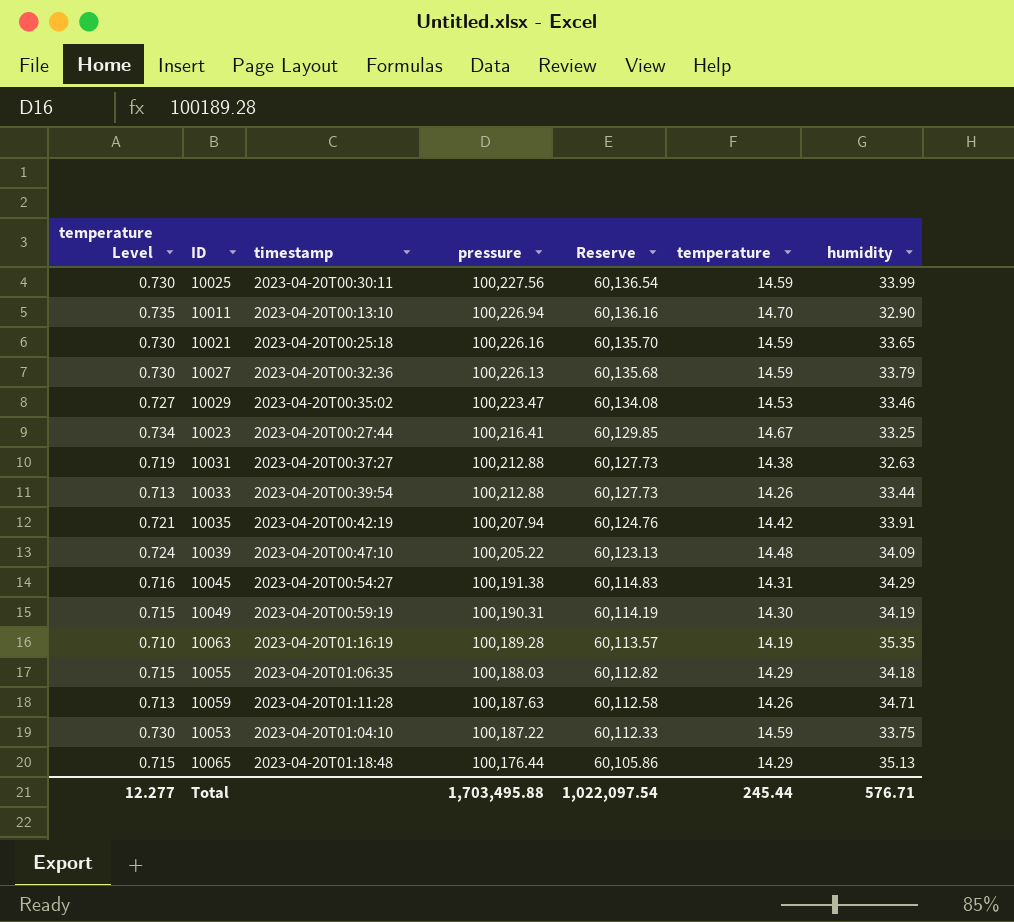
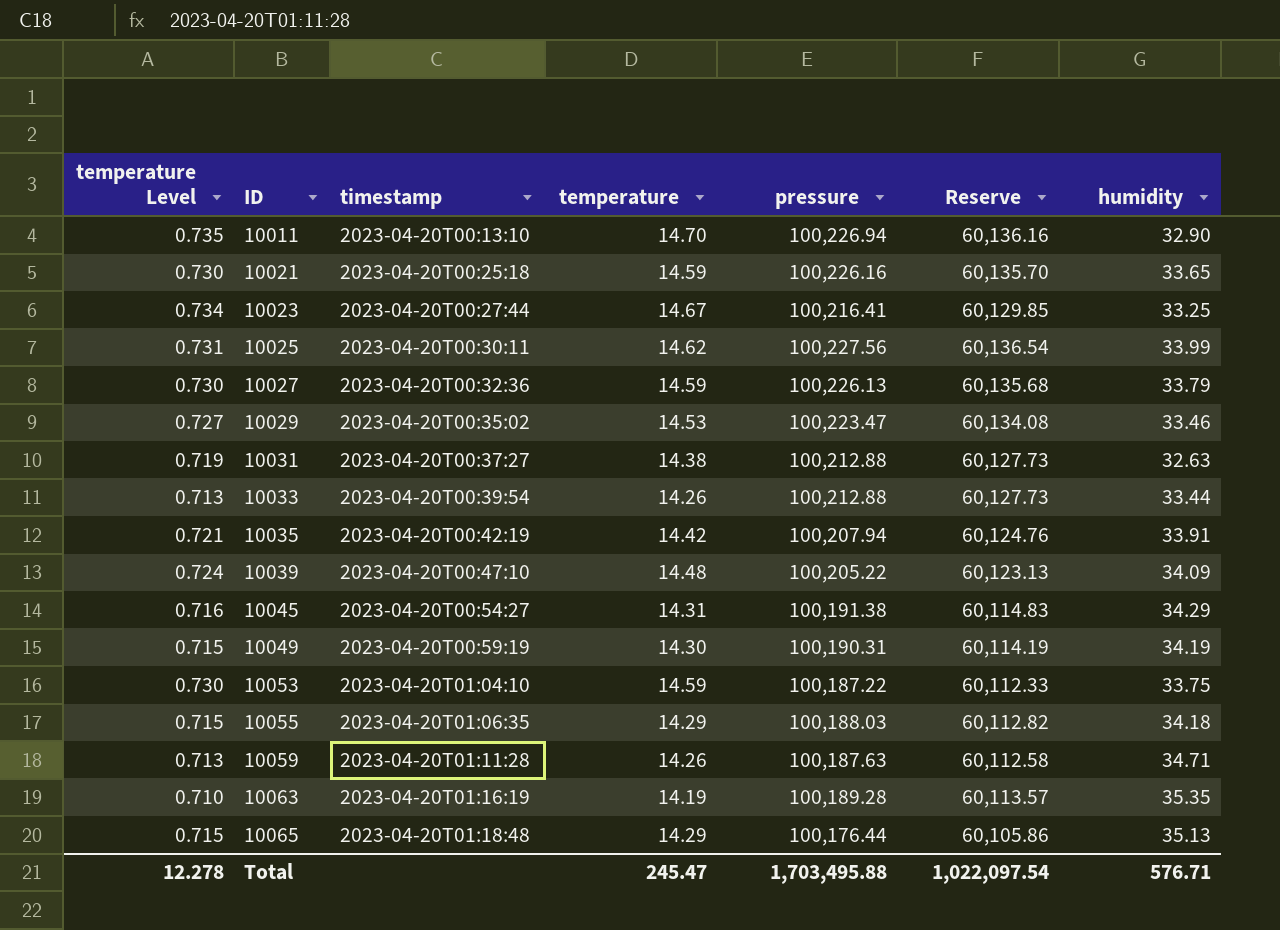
row order: pressure descending -> ID ascending
column temperature | position: 6 -> 4
10025 | temperature Level: 0.730 -> 0.731
10025 | temperature: 14.59 -> 14.62
Total | temperature Level: 12.277 -> 12.278
Total | temperature: 245.44 -> 245.47

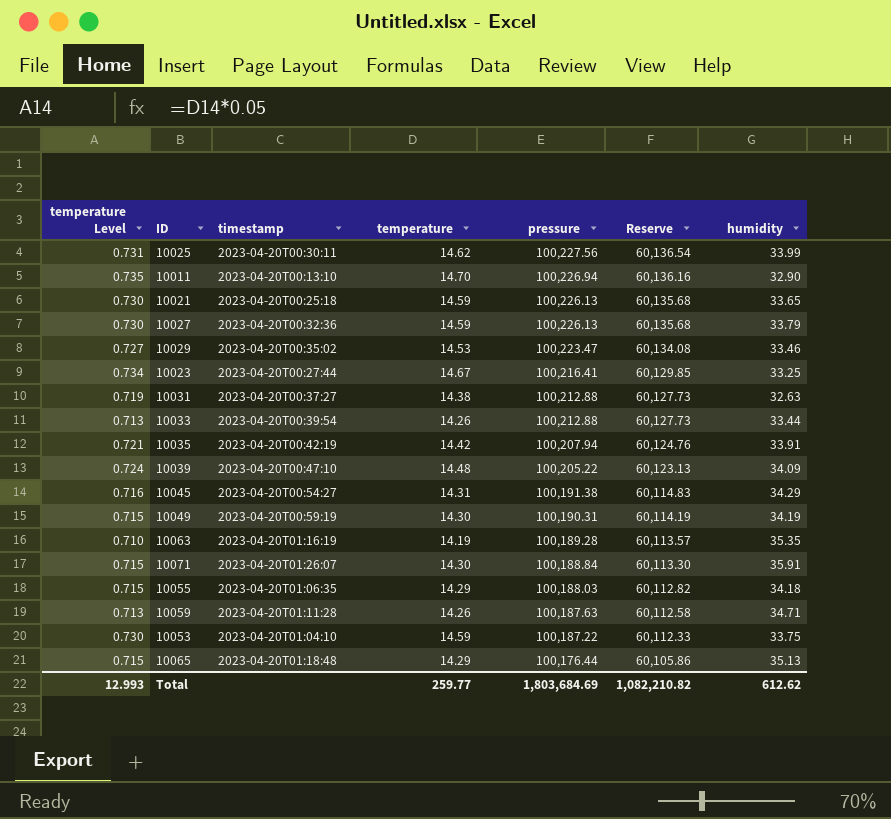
row order: ID ascending -> pressure descending
10021 | pressure: 100,226.16 -> 100,226.13
10021 | Reserve: 60,135.70 -> 60,135.68
row 10071: none -> 0.715 | 2023-04-20T01:26:07 | 14.30 | 100,188.84 | 60,113.30 | 35.91
Total | temperature Level: 12.278 -> 12.993
Total | temperature: 245.47 -> 259.77
Total | pressure: 1,703,495.88 -> 1,803,684.69
Total | Reserve: 1,022,097.54 -> 1,082,210.82
Total | humidity: 576.71 -> 612.62

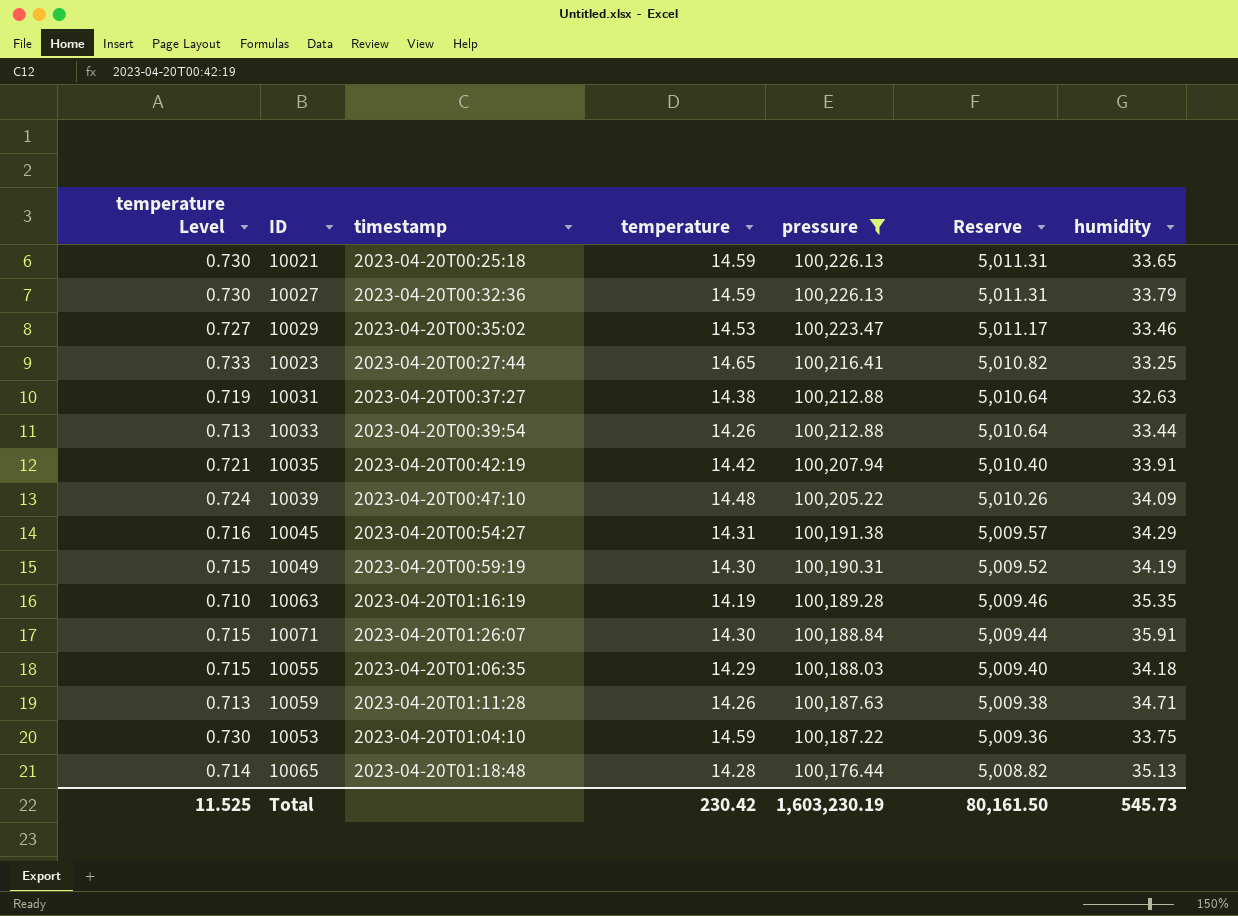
filter: none -> pressure <= 100,226.13
column Reserve | formula: [pressure] * 0.6 -> [pressure] * 0.05
10023 | temperature Level: 0.734 -> 0.733
10023 | temperature: 14.67 -> 14.65
10065 | temperature Level: 0.715 -> 0.714
10065 | temperature: 14.29 -> 14.28
Total | temperature Level: 12.993 -> 11.525
Total | temperature: 259.77 -> 230.42
Total | pressure: 1,803,684.69 -> 1,603,230.19
Total | Reserve: 1,082,210.82 -> 80,161.50
Total | humidity: 612.62 -> 545.73

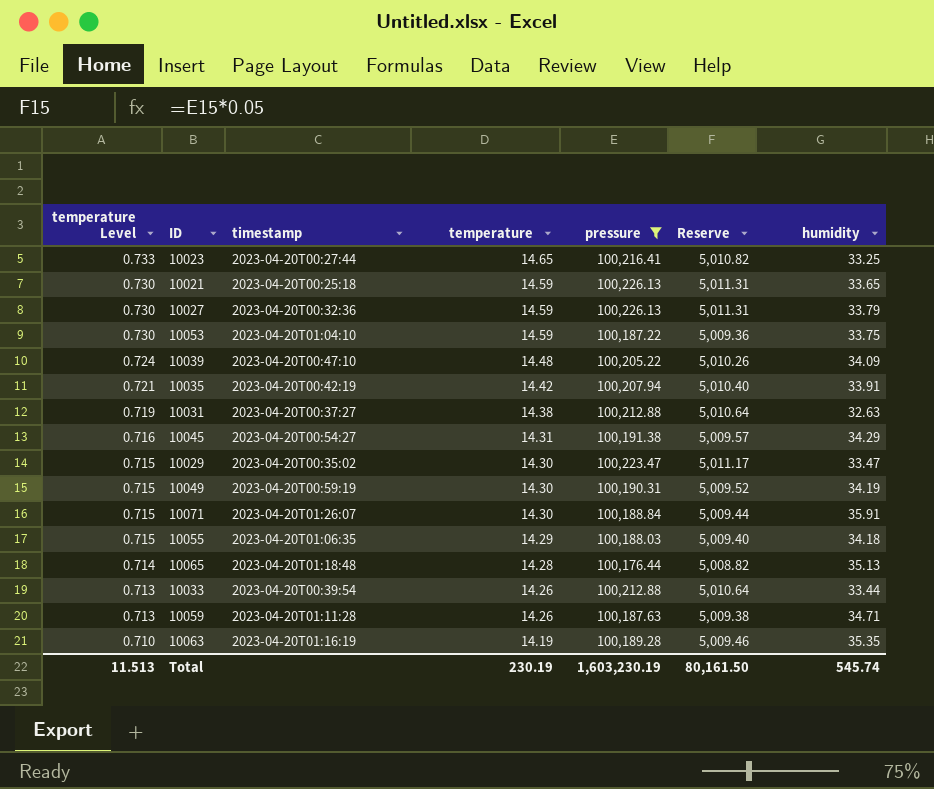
row order: pressure descending -> temperature Level descending
10029 | temperature Level: 0.727 -> 0.715
10029 | temperature: 14.53 -> 14.30
10029 | humidity: 33.46 -> 33.47
Total | temperature Level: 11.525 -> 11.513
Total | temperature: 230.42 -> 230.19
Total | humidity: 545.73 -> 545.74

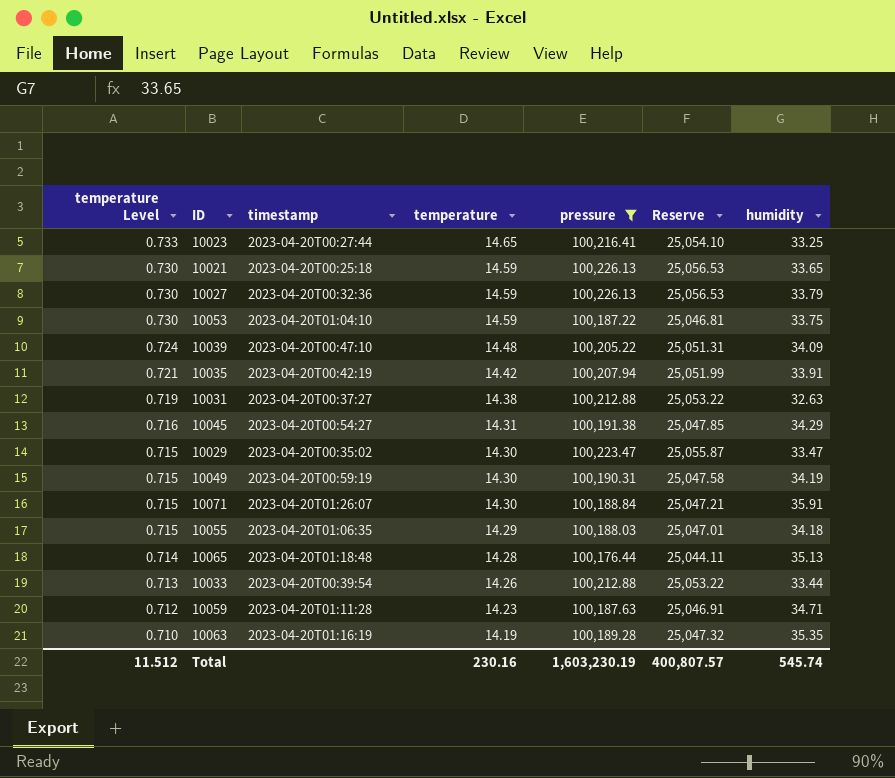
column Reserve | formula: [pressure] * 0.05 -> [pressure] * 0.25
10059 | temperature Level: 0.713 -> 0.712
10059 | temperature: 14.26 -> 14.23
Total | temperature Level: 11.513 -> 11.512
Total | temperature: 230.19 -> 230.16
Total | Reserve: 80,161.50 -> 400,807.57

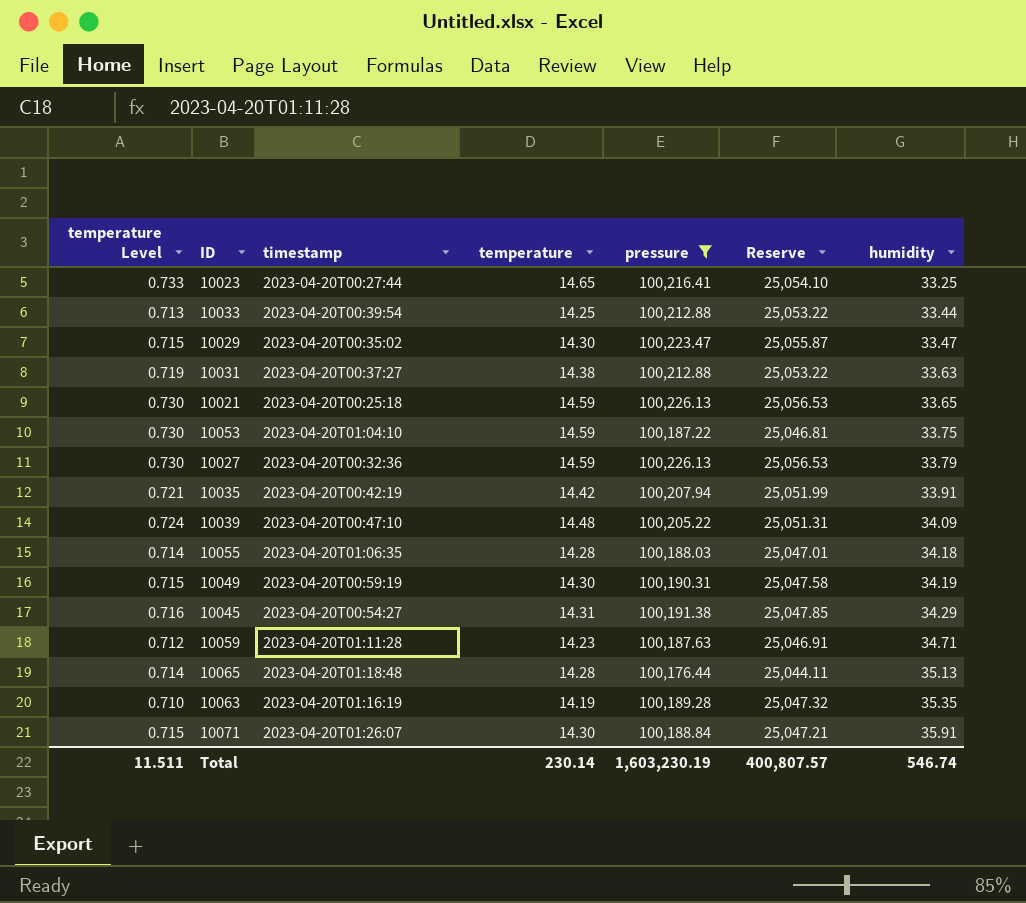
row order: temperature Level descending -> humidity ascending
10033 | temperature: 14.26 -> 14.25
10031 | humidity: 32.63 -> 33.63
10055 | temperature Level: 0.715 -> 0.714
10055 | temperature: 14.29 -> 14.28
Total | temperature Level: 11.512 -> 11.511
Total | temperature: 230.16 -> 230.14
Total | humidity: 545.74 -> 546.74

